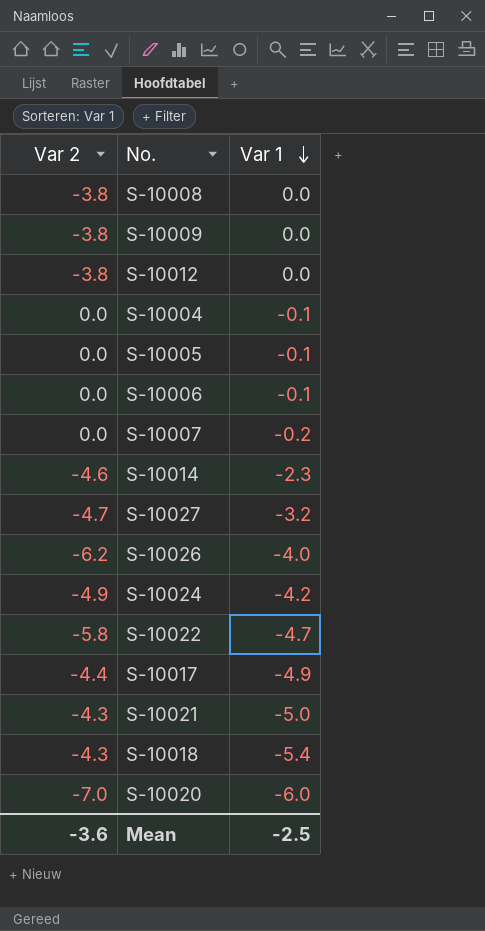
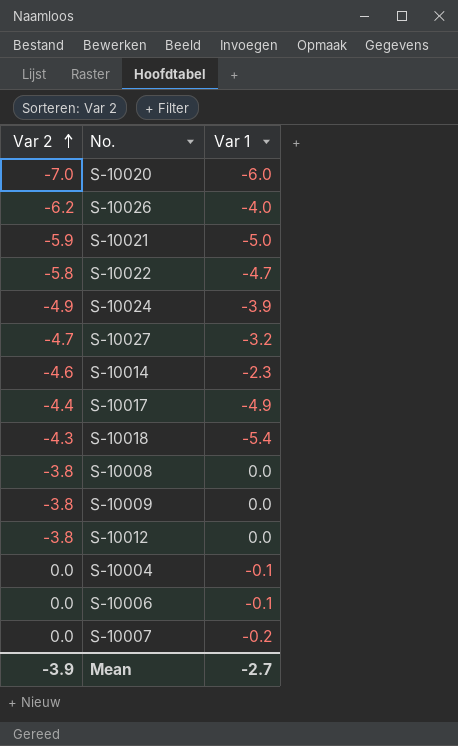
row order: Var 1 descending -> Var 2 ascending
row S-10005: 0.0 | -0.1 -> none
S-10021 | Var 2: -4.3 -> -5.9
S-10024 | Var 1: -4.2 -> -3.9
Mean | Var 2: -3.6 -> -3.9
Mean | Var 1: -2.5 -> -2.7

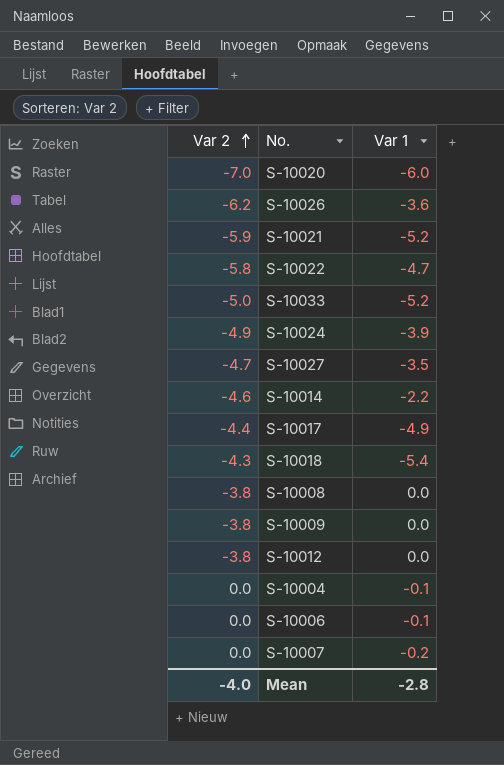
S-10026 | Var 1: -4.0 -> -3.6
S-10021 | Var 1: -5.0 -> -5.2
row S-10033: none -> -5.0 | -5.2
S-10027 | Var 1: -3.2 -> -3.5
S-10014 | Var 1: -2.3 -> -2.2
Mean | Var 2: -3.9 -> -4.0
Mean | Var 1: -2.7 -> -2.8

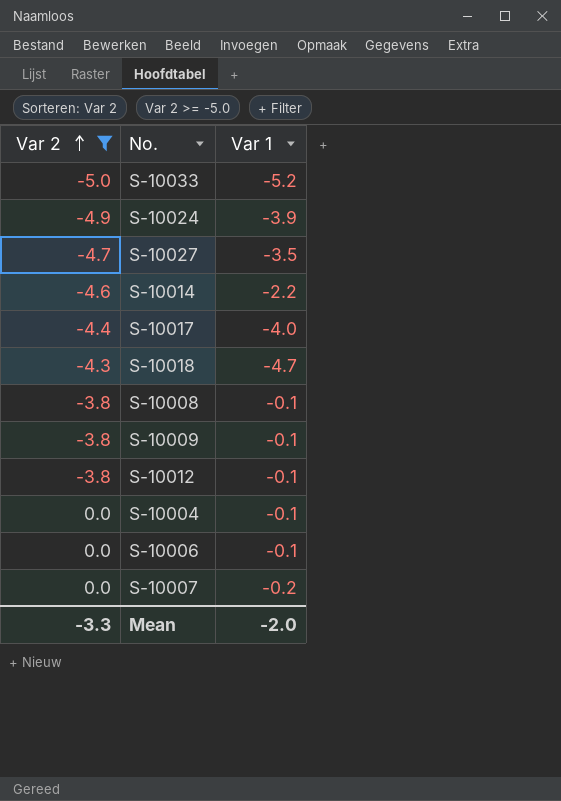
filter: none -> Var 2 >= -5.0
S-10017 | Var 1: -4.9 -> -4.0
S-10018 | Var 1: -5.4 -> -4.7
S-10008 | Var 1: 0.0 -> -0.1
S-10009 | Var 1: 0.0 -> -0.1
S-10012 | Var 1: 0.0 -> -0.1
Mean | Var 2: -4.0 -> -3.3
Mean | Var 1: -2.8 -> -2.0

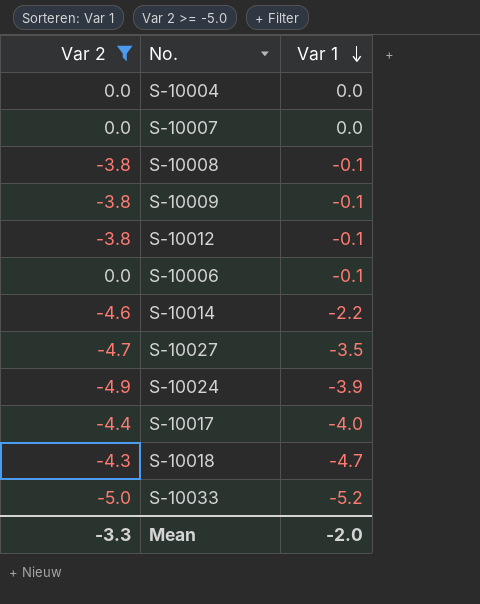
row order: Var 2 ascending -> Var 1 descending
S-10004 | Var 1: -0.1 -> 0.0
S-10007 | Var 1: -0.2 -> 0.0

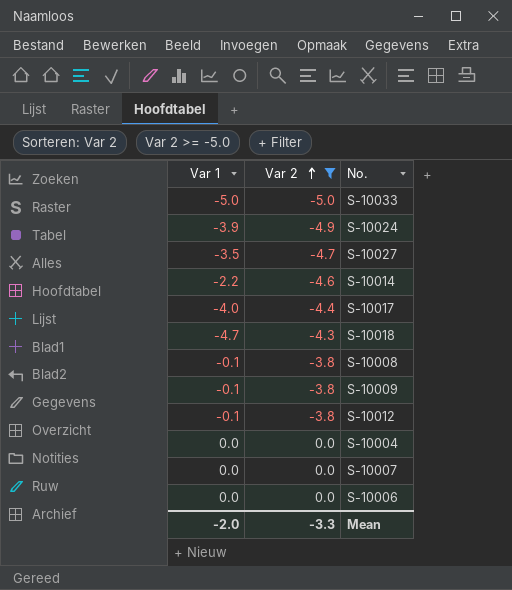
row order: Var 1 descending -> Var 2 ascending
column Var 1 | position: 3 -> 1
S-10033 | Var 1: -5.2 -> -5.0
S-10006 | Var 1: -0.1 -> 0.0

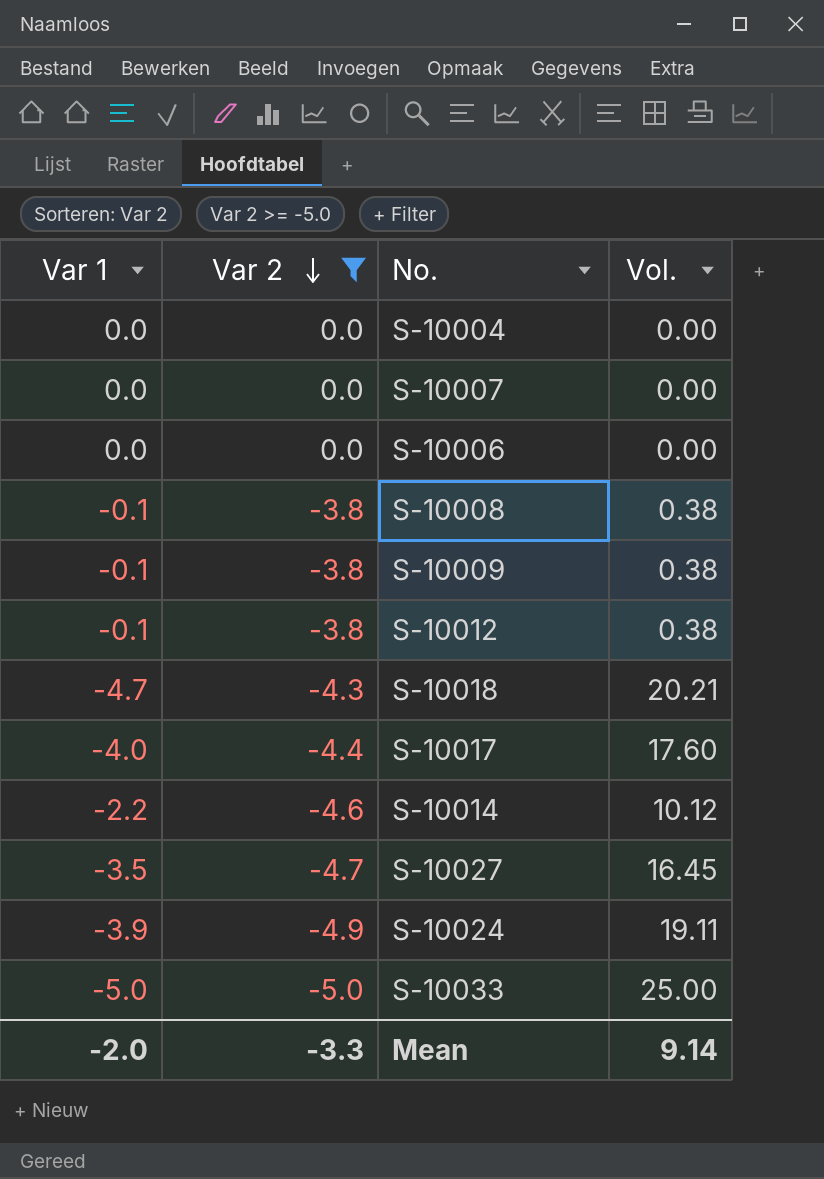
row order: Var 2 ascending -> Var 2 descending
column Vol. | formula: none -> [Var 1] * [Var 2]

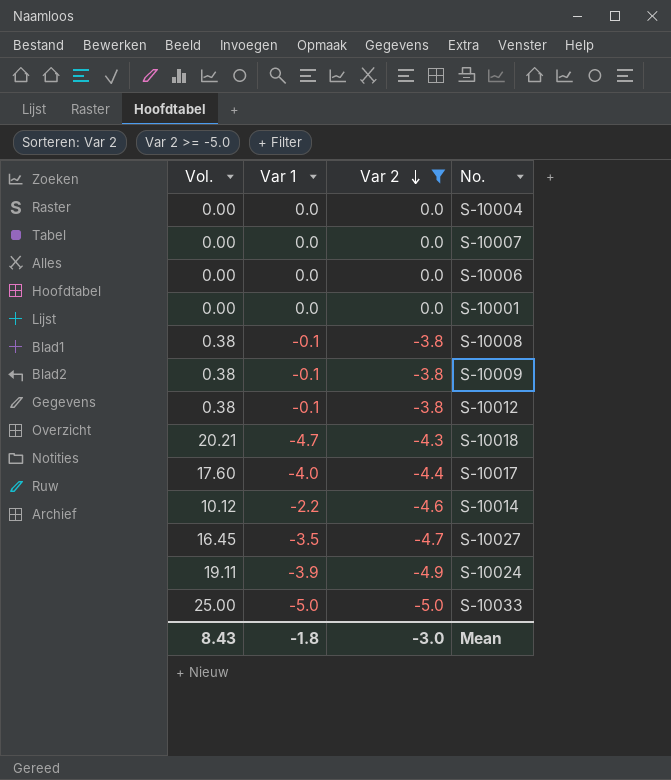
column Vol. | position: 4 -> 1
row S-10001: none -> 0.00 | 0.0 | 0.0
Mean | Vol.: 9.14 -> 8.43
Mean | Var 1: -2.0 -> -1.8
Mean | Var 2: -3.3 -> -3.0

